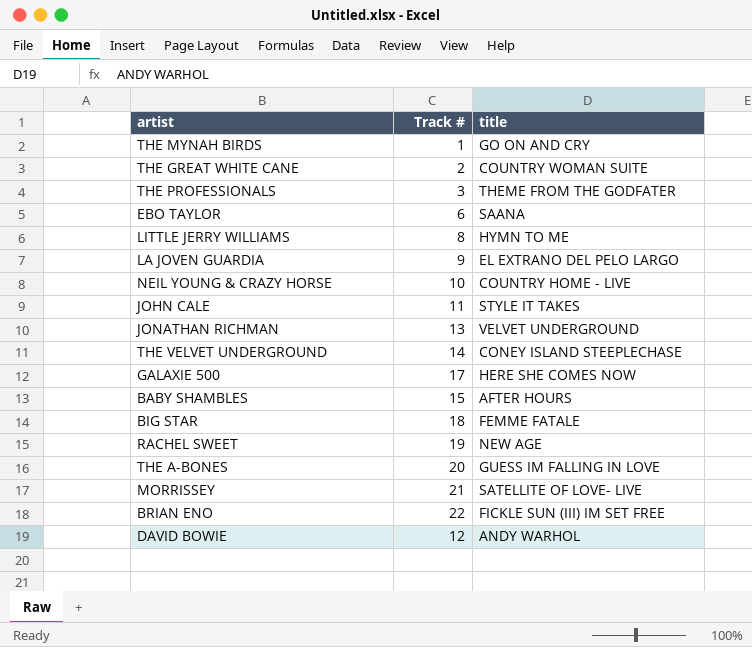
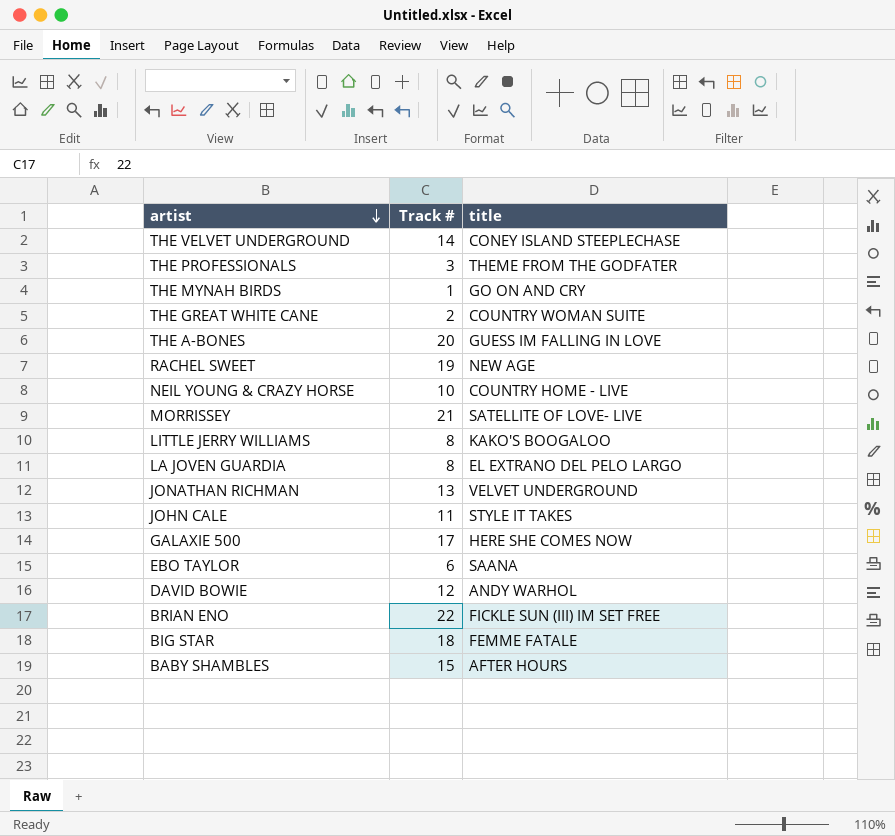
row order: none -> artist descending
LITTLE JERRY WILLIAMS | title: HYMN TO ME -> KAKO'S BOOGALOO
LA JOVEN GUARDIA | Track #: 9 -> 8

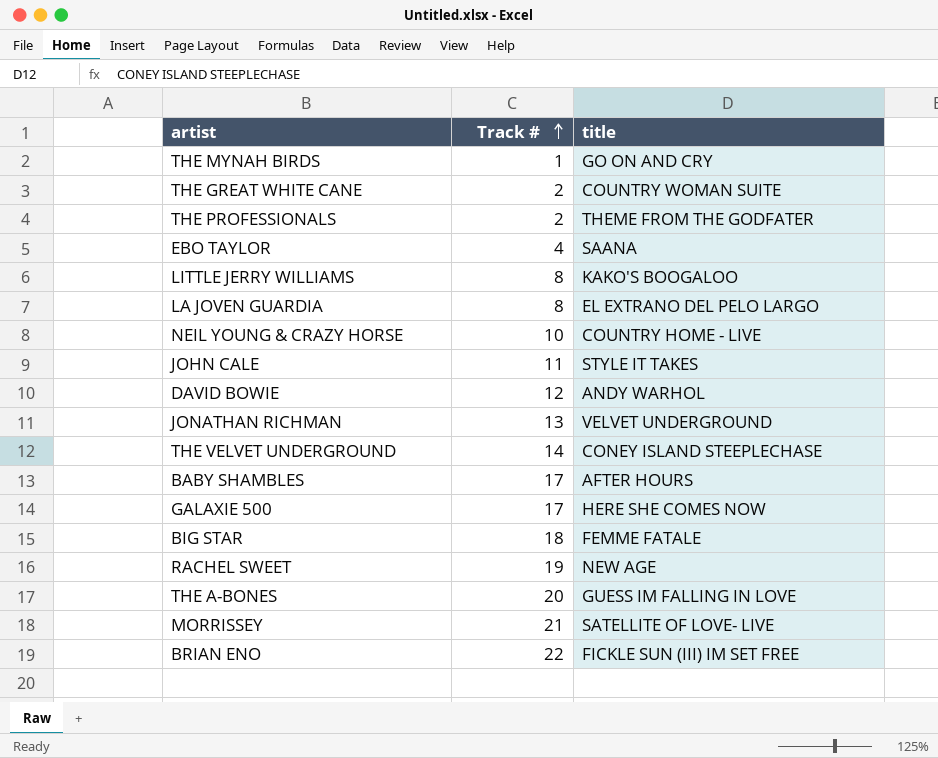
row order: artist descending -> Track # ascending
THE PROFESSIONALS | Track #: 3 -> 2
EBO TAYLOR | Track #: 6 -> 4
BABY SHAMBLES | Track #: 15 -> 17

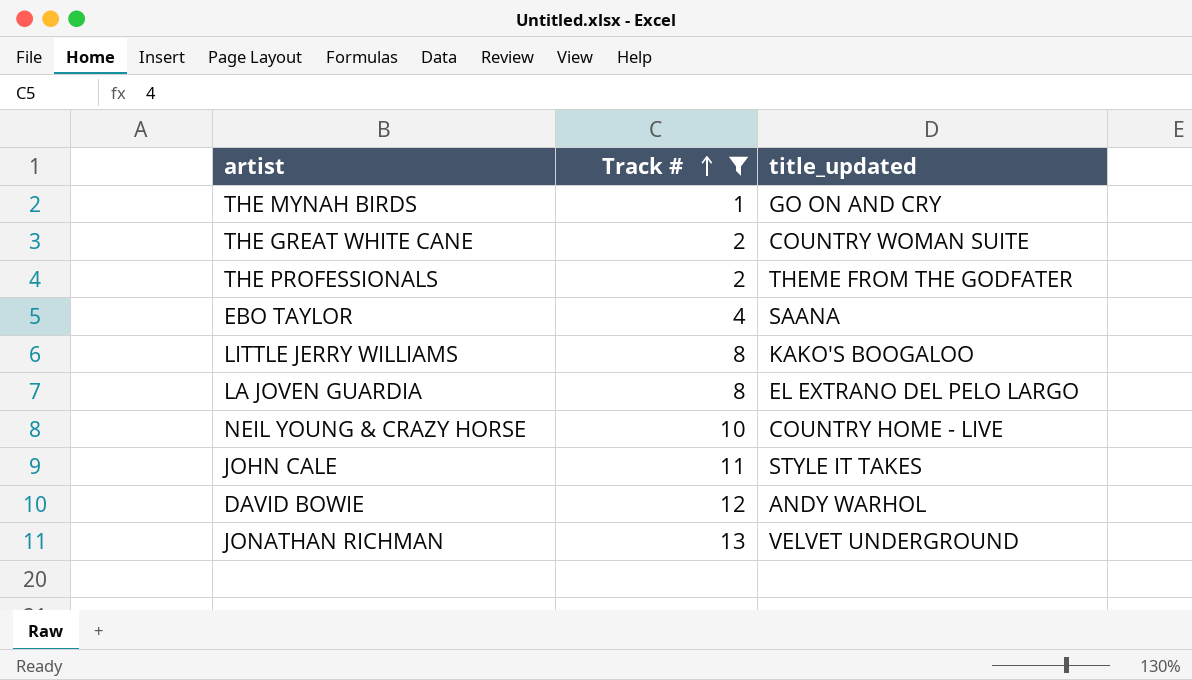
filter: none -> Track # <= 13
column name: title -> title_updated

